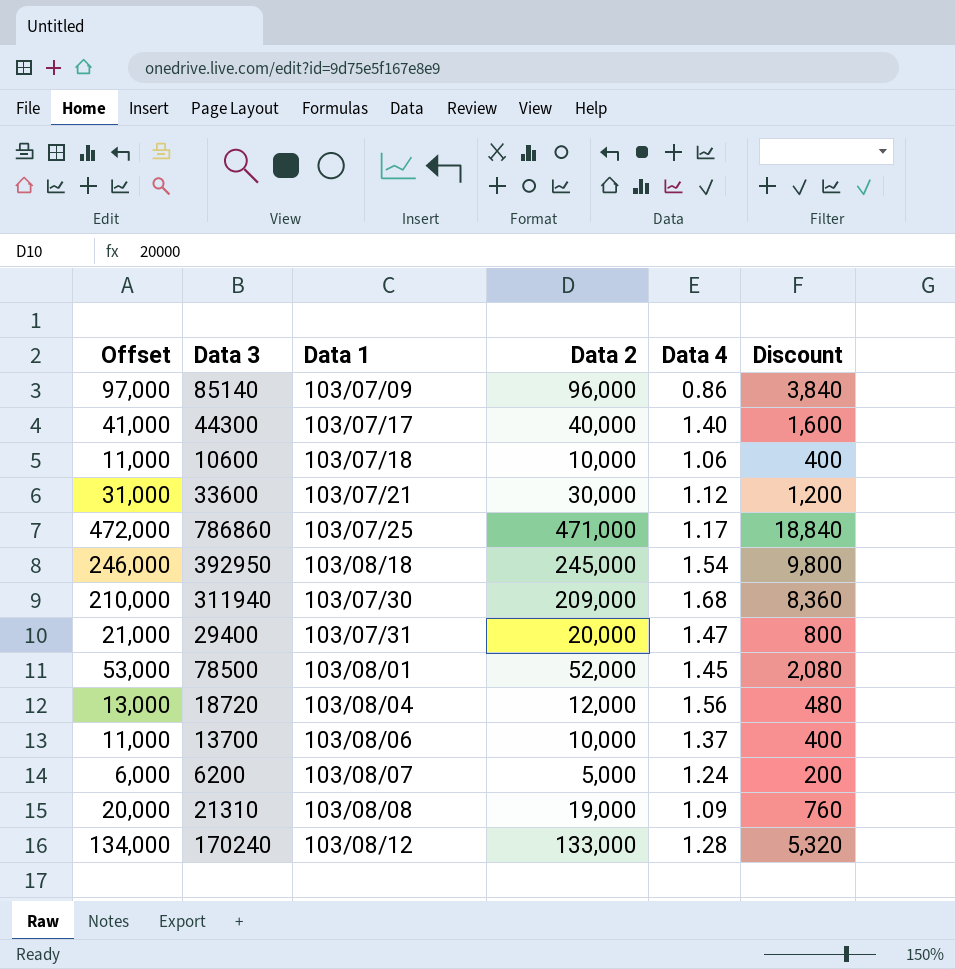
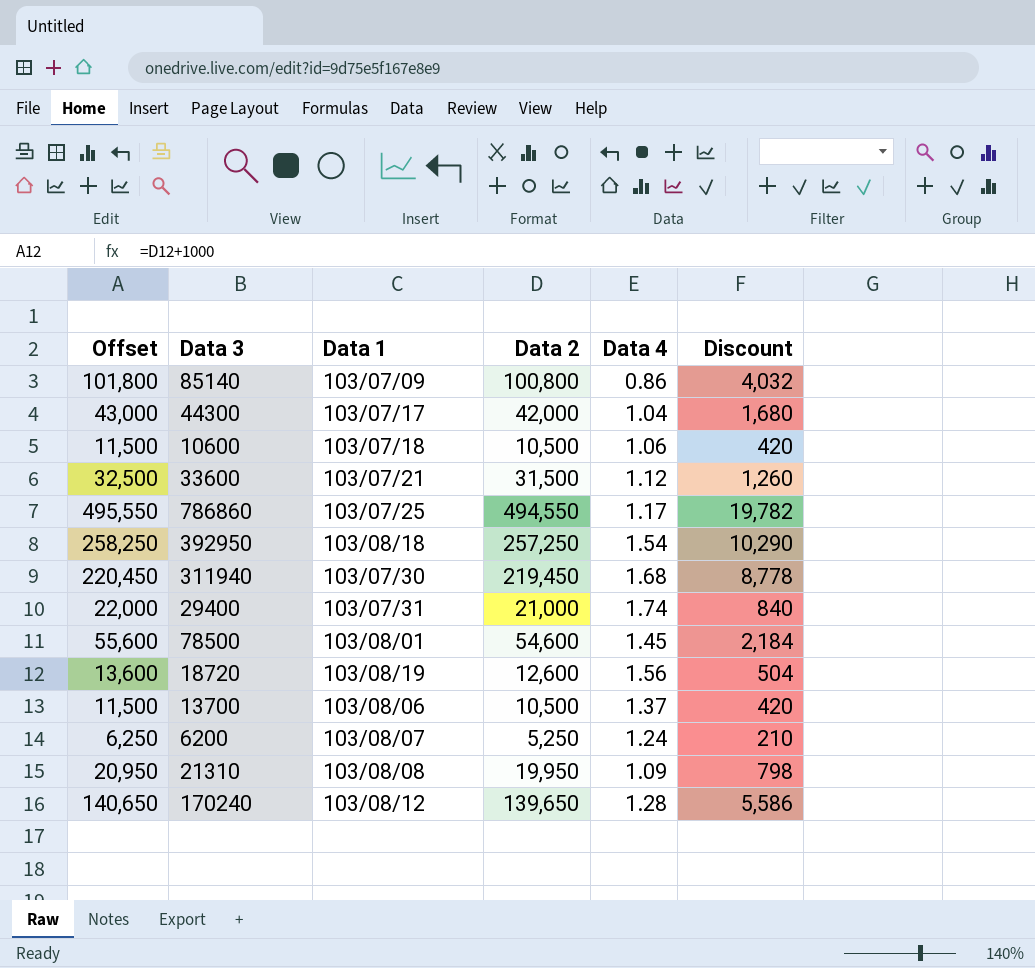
85140 | Offset: 97,000 -> 101,800
85140 | Data 2: 96,000 -> 100,800
85140 | Discount: 3,840 -> 4,032
44300 | Offset: 41,000 -> 43,000
44300 | Data 2: 40,000 -> 42,000
44300 | Data 4: 1.40 -> 1.04
44300 | Discount: 1,600 -> 1,680
10600 | Offset: 11,000 -> 11,500
10600 | Data 2: 10,000 -> 10,500
10600 | Discount: 400 -> 420
33600 | Offset: 31,000 -> 32,500
33600 | Data 2: 30,000 -> 31,500
33600 | Discount: 1,200 -> 1,260
786860 | Offset: 472,000 -> 495,550
786860 | Data 2: 471,000 -> 494,550
786860 | Discount: 18,840 -> 19,782
392950 | Offset: 246,000 -> 258,250
392950 | Data 2: 245,000 -> 257,250
392950 | Discount: 9,800 -> 10,290
311940 | Offset: 210,000 -> 220,450
311940 | Data 2: 209,000 -> 219,450
311940 | Discount: 8,360 -> 8,778
29400 | Offset: 21,000 -> 22,000
29400 | Data 2: 20,000 -> 21,000
29400 | Data 4: 1.47 -> 1.74
29400 | Discount: 800 -> 840
78500 | Offset: 53,000 -> 55,600
78500 | Data 2: 52,000 -> 54,600
78500 | Discount: 2,080 -> 2,184
18720 | Offset: 13,000 -> 13,600
18720 | Data 1: 103/08/04 -> 103/08/19
18720 | Data 2: 12,000 -> 12,600
18720 | Discount: 480 -> 504
13700 | Offset: 11,000 -> 11,500
13700 | Data 2: 10,000 -> 10,500
13700 | Discount: 400 -> 420
6200 | Offset: 6,000 -> 6,250
6200 | Data 2: 5,000 -> 5,250
6200 | Discount: 200 -> 210
21310 | Offset: 20,000 -> 20,950
21310 | Data 2: 19,000 -> 19,950
21310 | Discount: 760 -> 798
170240 | Offset: 134,000 -> 140,650
170240 | Data 2: 133,000 -> 139,650
170240 | Discount: 5,320 -> 5,586

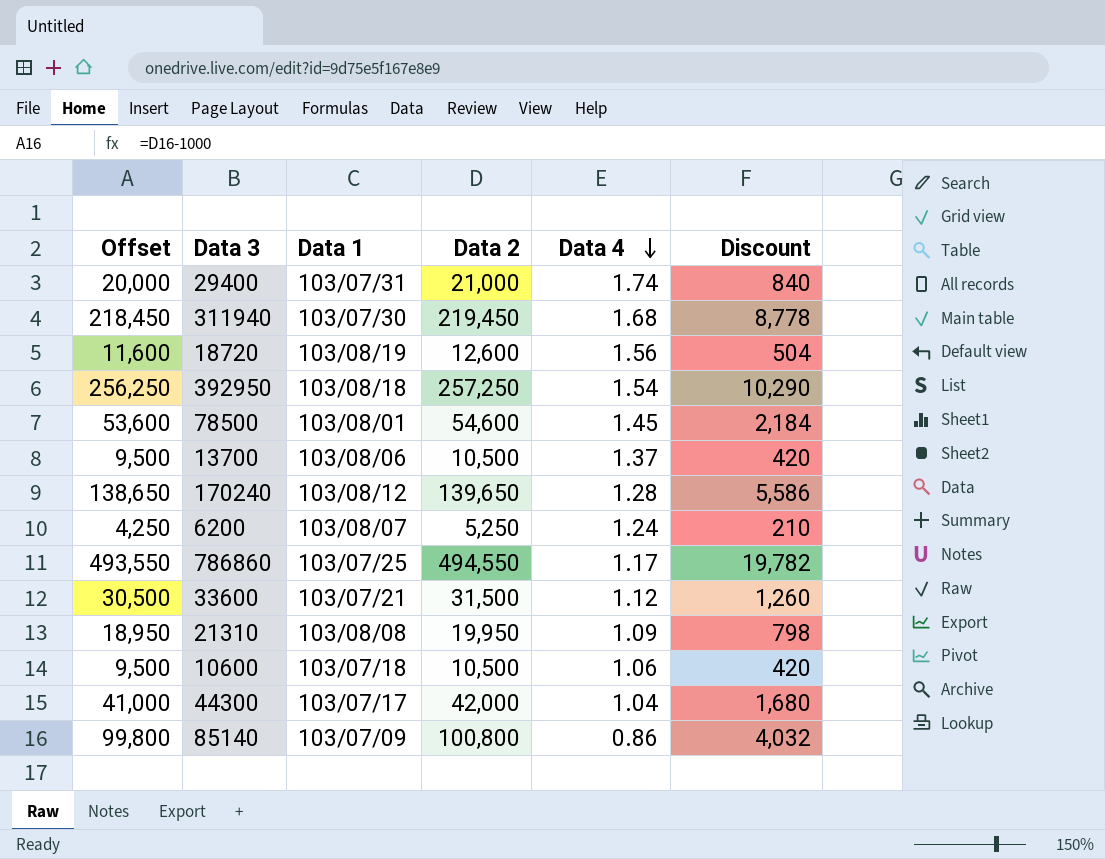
row order: none -> Data 4 descending
column Offset | formula: [Data 2] + 1000 -> [Data 2] - 1000

